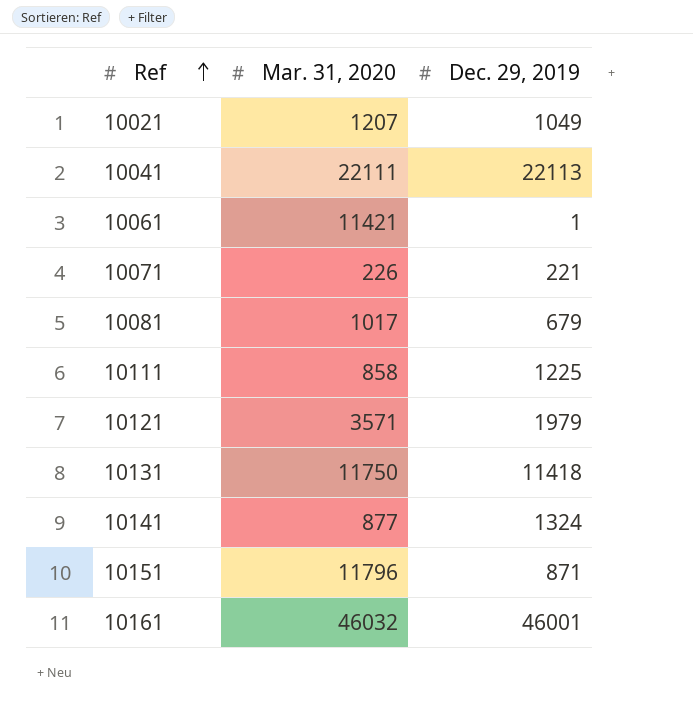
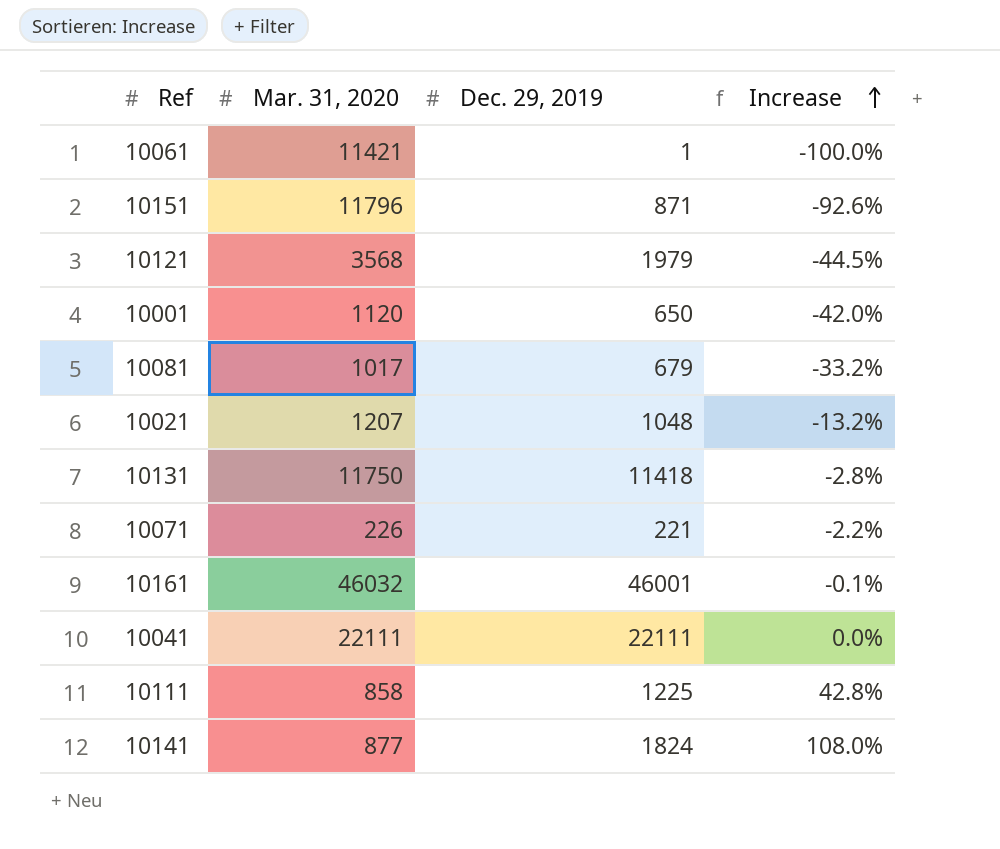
row order: Ref ascending -> Increase ascending
column Increase | formula: none -> ([Dec. 29, 2019] - [Mar. 31, 2020]) / [Mar. 31, 2020]
10121 | Mar. 31, 2020: 3571 -> 3568
row 10001: none -> 1120 | 650 | -42.0%
10021 | Dec. 29, 2019: 1049 -> 1048
10041 | Dec. 29, 2019: 22113 -> 22111
10141 | Dec. 29, 2019: 1324 -> 1824

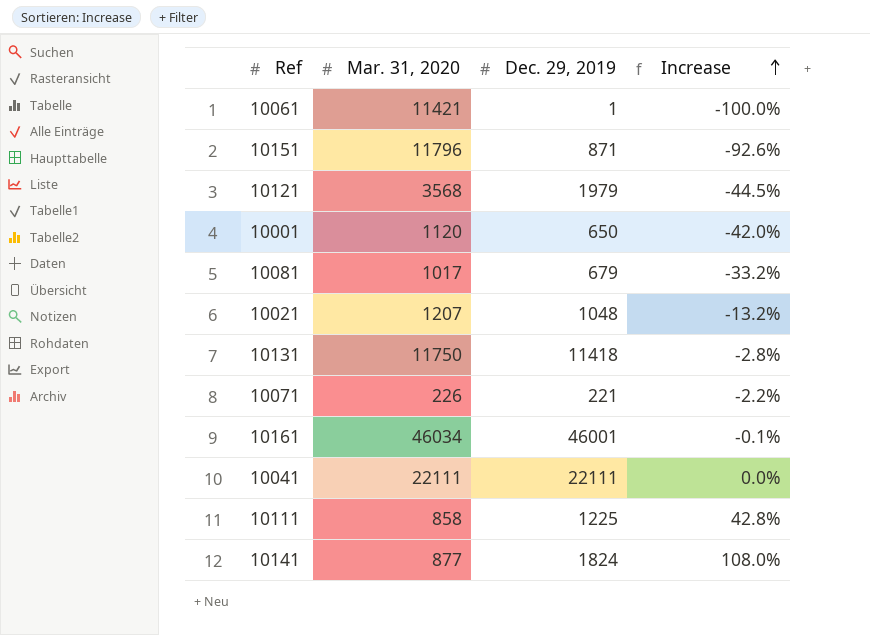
10161 | Mar. 31, 2020: 46032 -> 46034

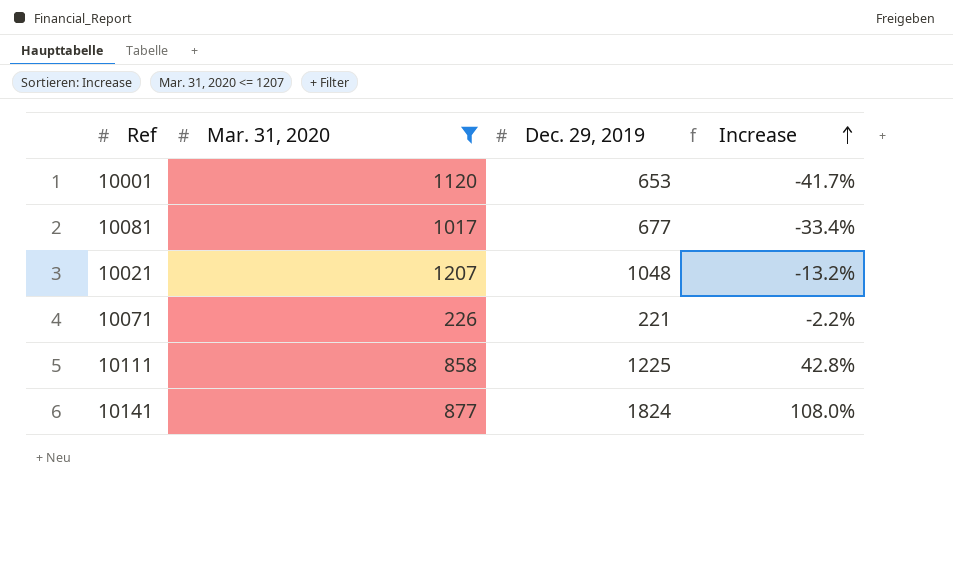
filter: none -> Mar. 31, 2020 <= 1207
10001 | Dec. 29, 2019: 650 -> 653
10001 | Increase: -42.0% -> -41.7%
10081 | Dec. 29, 2019: 679 -> 677
10081 | Increase: -33.2% -> -33.4%

